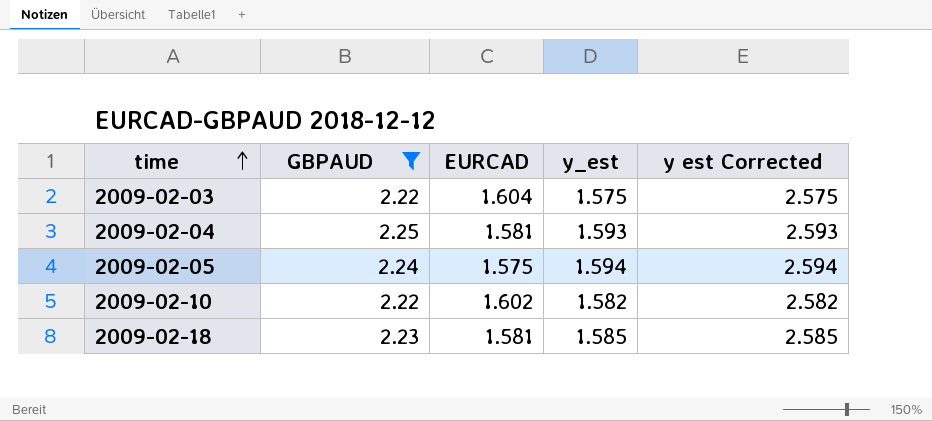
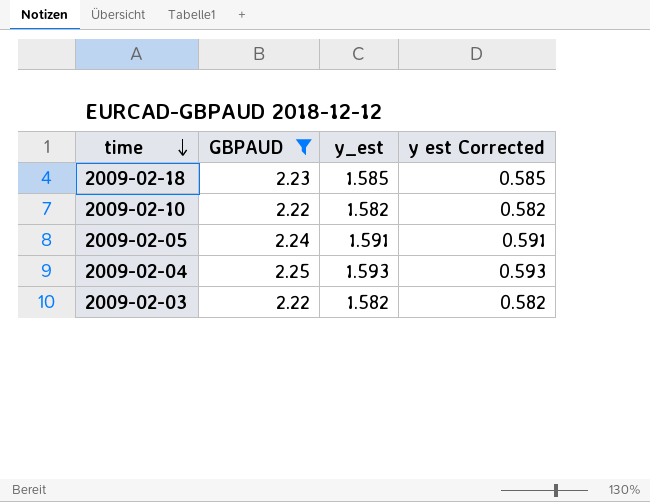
row order: time ascending -> time descending
column EURCAD | position: 3 -> none
column y est Corrected | formula: [y_est] + 1 -> [y_est] - 1
2009-02-05 | y_est: 1.594 -> 1.591
2009-02-03 | y_est: 1.575 -> 1.582

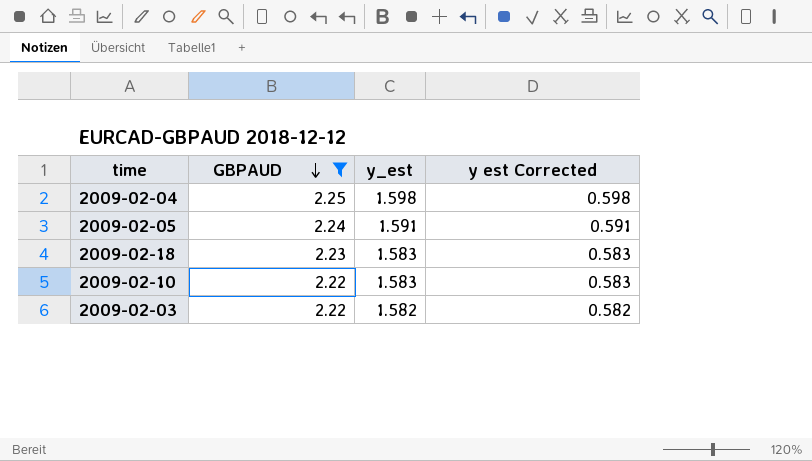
row order: time descending -> GBPAUD descending
2009-02-04 | y_est: 1.593 -> 1.598
2009-02-04 | y est Corrected: 0.593 -> 0.598
2009-02-18 | y_est: 1.585 -> 1.583
2009-02-18 | y est Corrected: 0.585 -> 0.583
2009-02-10 | y_est: 1.582 -> 1.583
2009-02-10 | y est Corrected: 0.582 -> 0.583

